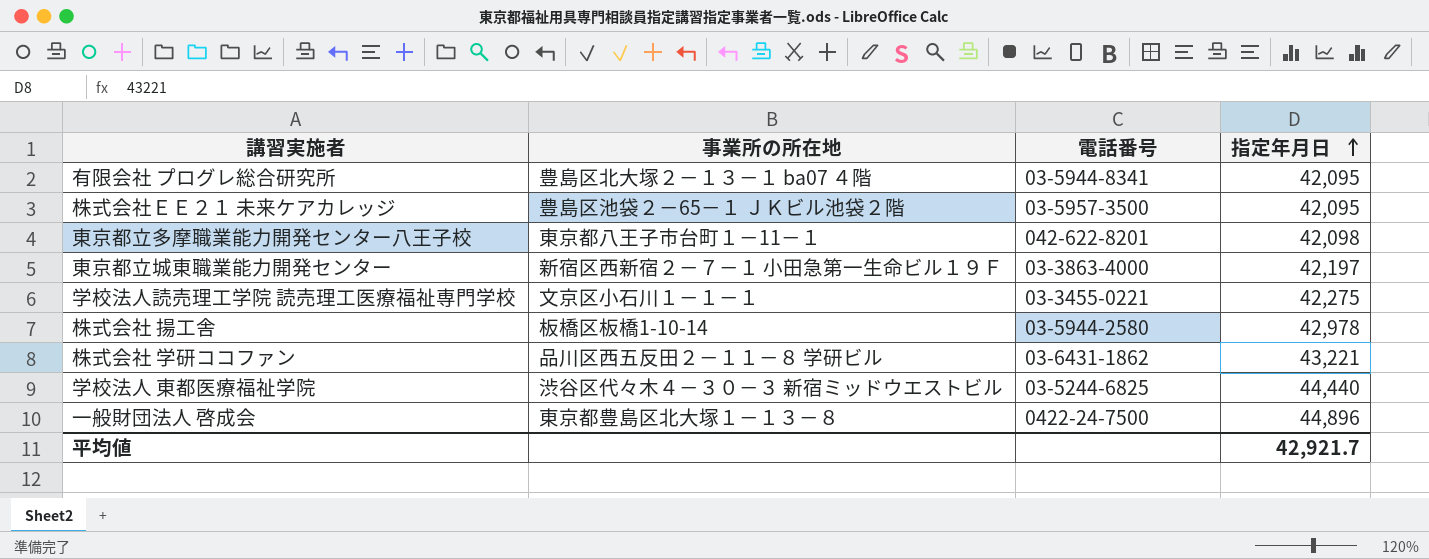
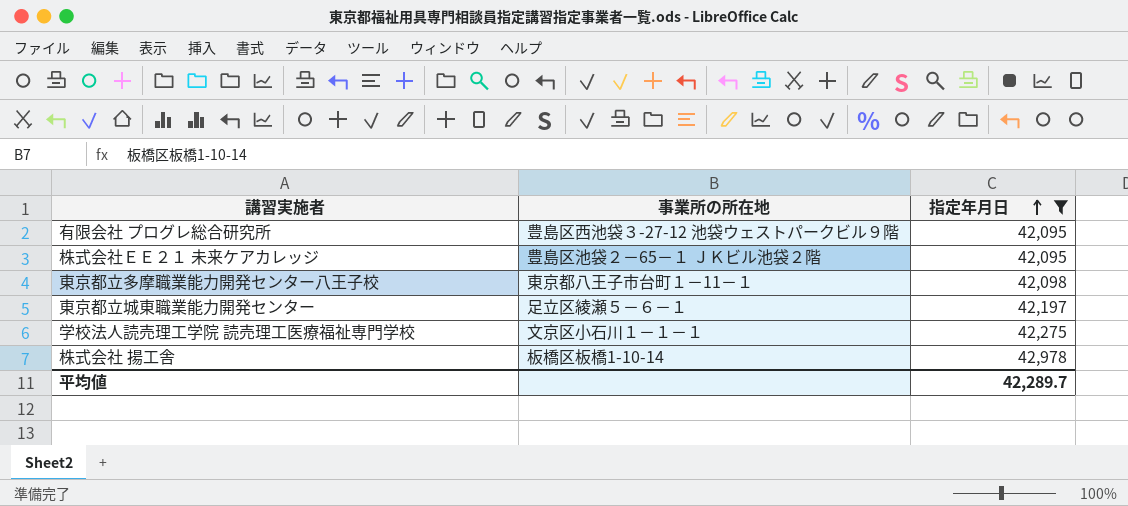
filter: none -> 指定年月日 <= 42,978
column 電話番号 | position: 3 -> none
有限会社 プログレ総合研究所 | 事業所の所在地: 豊島区北大塚２－１３－１ ba07 ４階 -> 豊島区西池袋３-27-12 池袋ウェストパークビル９階
東京都立城東職業能力開発センター | 事業所の所在地: 新宿区西新宿２－７－１ 小田急第一生命ビル１９Ｆ -> 足立区綾瀬５－６－１
平均値 | 指定年月日: 42,921.7 -> 42,289.7

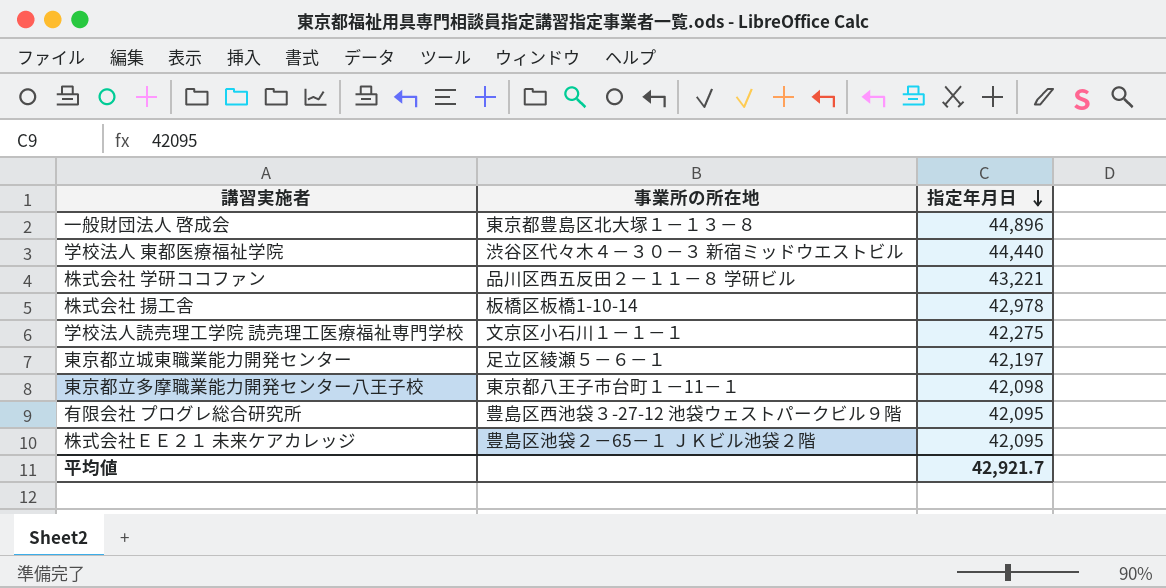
filter: 指定年月日 <= 42,978 -> none
row order: 指定年月日 ascending -> 指定年月日 descending
平均値 | 指定年月日: 42,289.7 -> 42,921.7

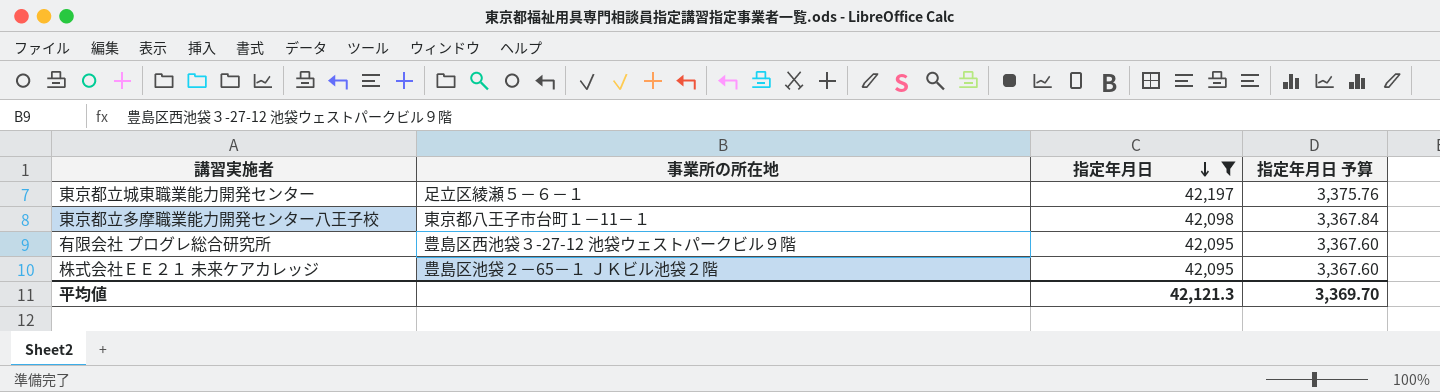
filter: none -> 指定年月日 <= 42,197
column 指定年月日 予算 | formula: none -> [指定年月日] * 0.08
平均値 | 指定年月日: 42,921.7 -> 42,121.3

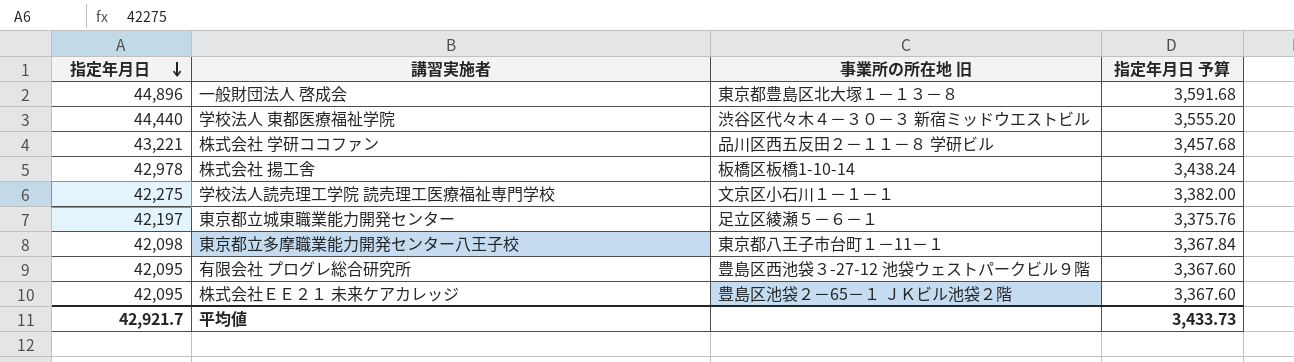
filter: 指定年月日 <= 42,197 -> none
column 指定年月日 | position: 3 -> 1
column name: 事業所の所在地 -> 事業所の所在地 旧
平均値 | 指定年月日: 42,121.3 -> 42,921.7
平均値 | 指定年月日 予算: 3,369.70 -> 3,433.73

